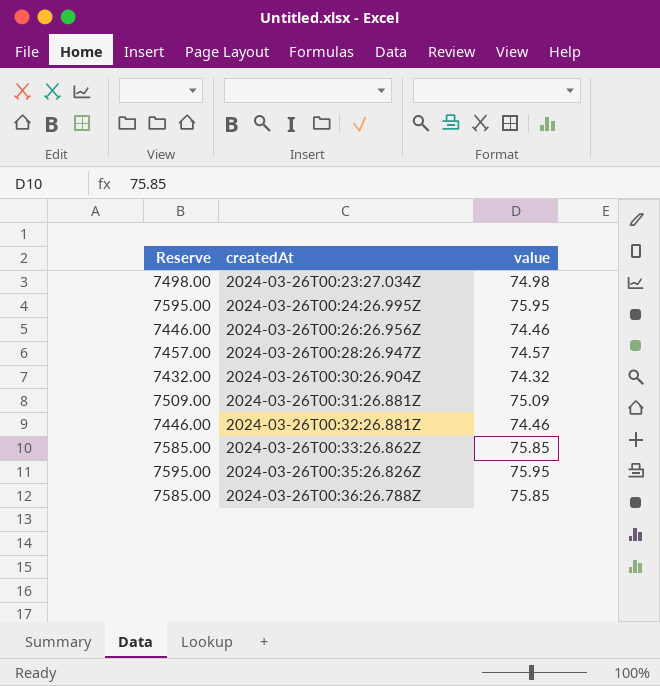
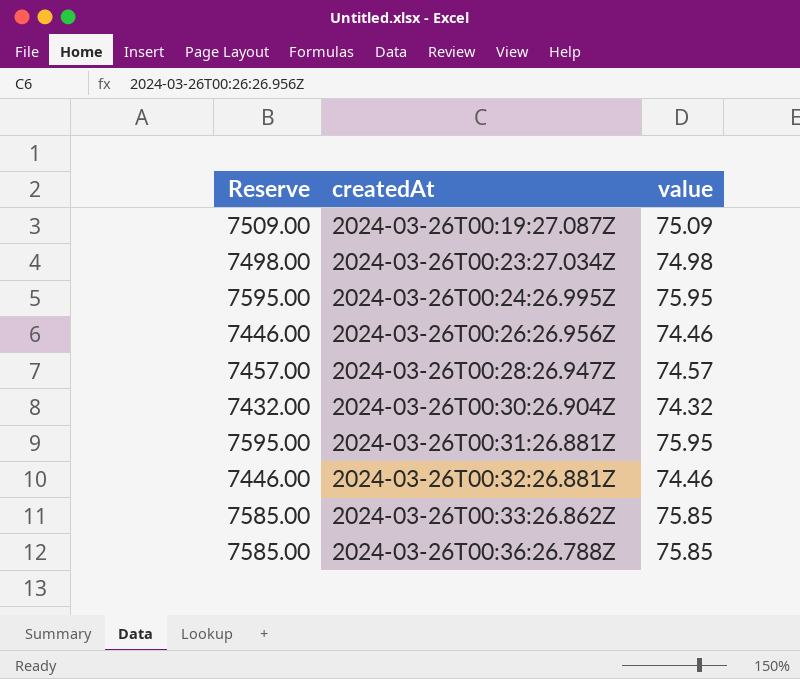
row 2024-03-26T00:35:26.826Z: 7595.00 | 75.95 -> none
row 2024-03-26T00:19:27.087Z: none -> 7509.00 | 75.09
2024-03-26T00:31:26.881Z | Reserve: 7509.00 -> 7595.00
2024-03-26T00:31:26.881Z | value: 75.09 -> 75.95

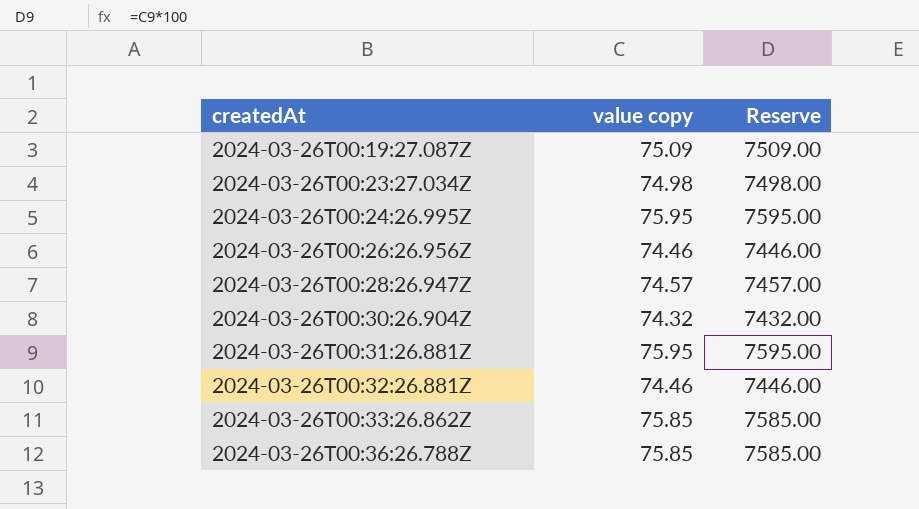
column name: value -> value copy
column Reserve | position: 1 -> 3

